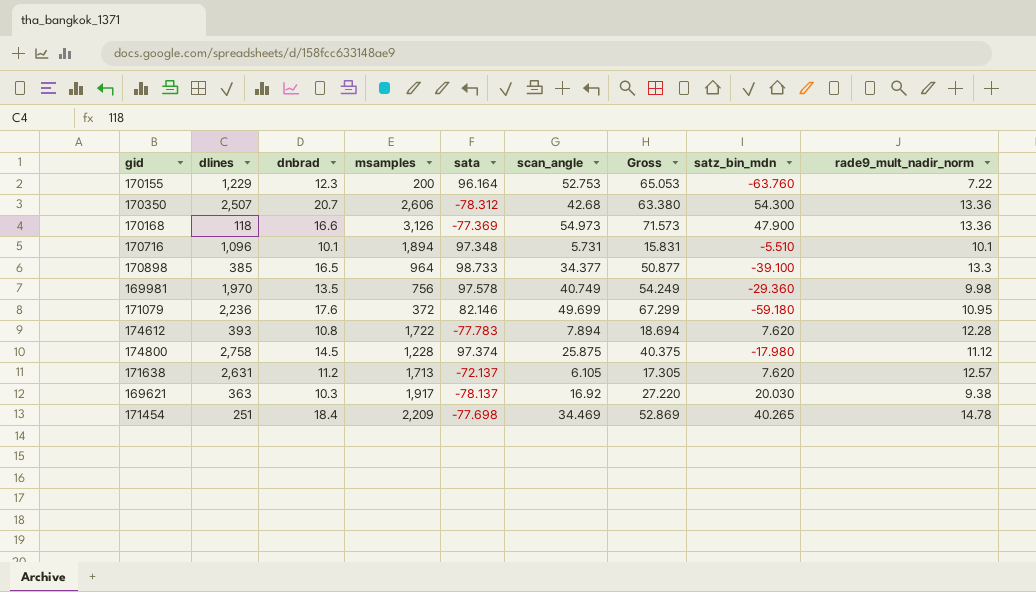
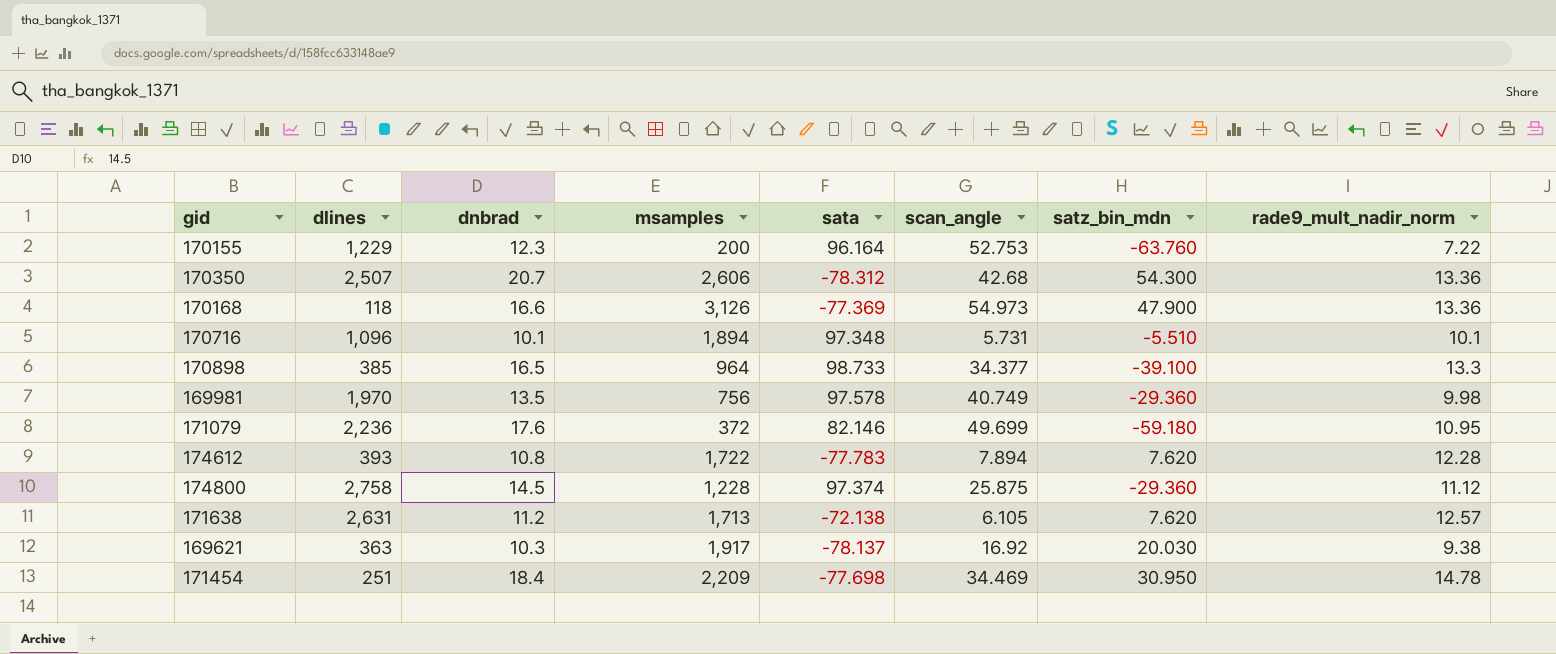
column Gross | formula: [dnbrad] + [scan_angle] -> none
174800 | satz_bin_mdn: -17.980 -> -29.360
171638 | sata: -72.137 -> -72.138
171454 | satz_bin_mdn: 40.265 -> 30.950

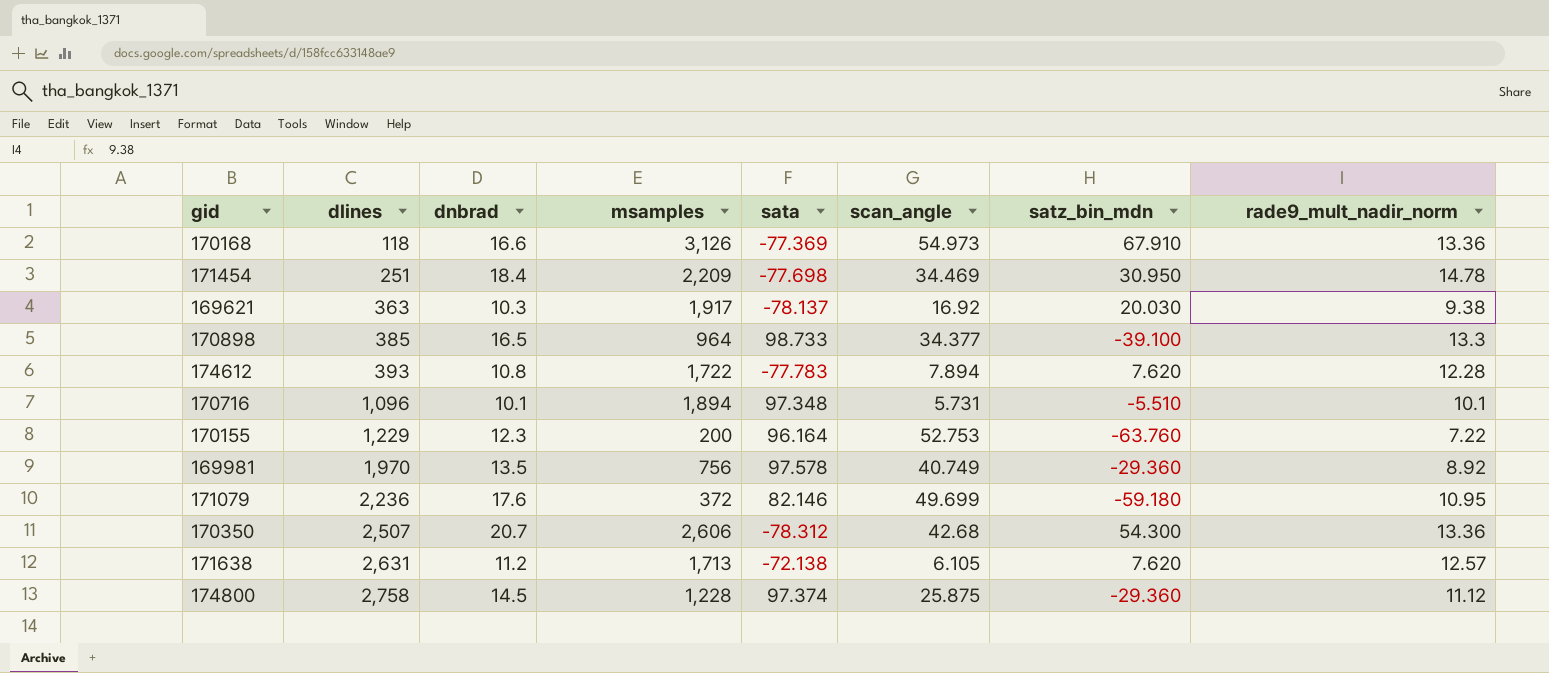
row order: none -> dlines ascending
170168 | satz_bin_mdn: 47.900 -> 67.910
169981 | rade9_mult_nadir_norm: 9.98 -> 8.92

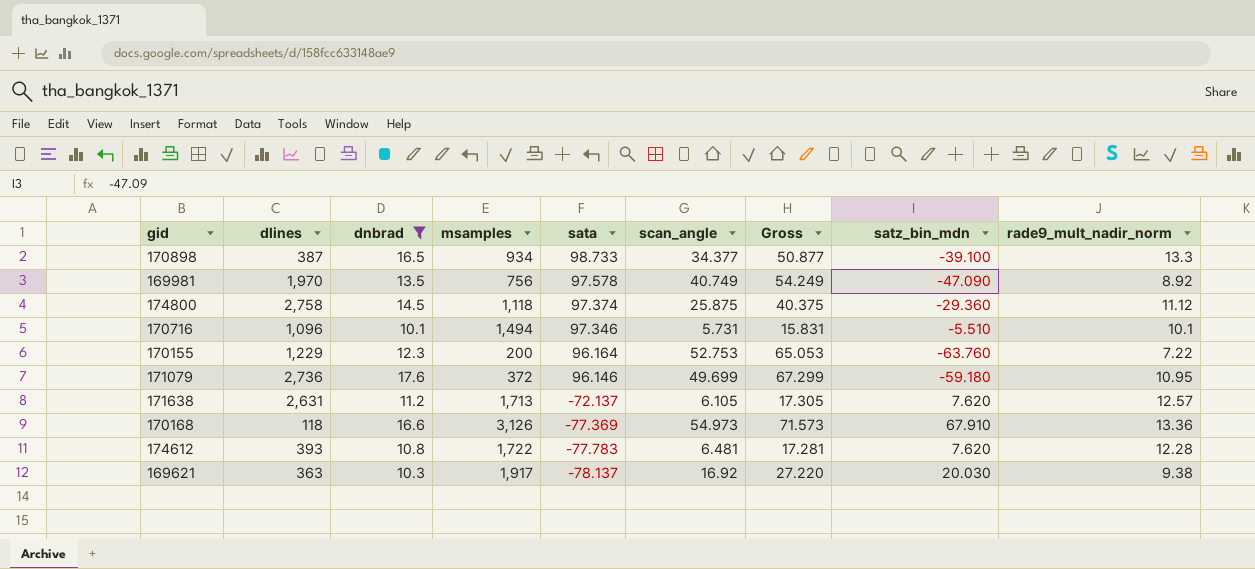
filter: none -> dnbrad <= 17.6
row order: dlines ascending -> sata descending
column Gross | formula: none -> [dnbrad] + [scan_angle]
170898 | dlines: 385 -> 387
170898 | msamples: 964 -> 934
169981 | satz_bin_mdn: -29.360 -> -47.090
174800 | msamples: 1,228 -> 1,118
170716 | msamples: 1,894 -> 1,494
170716 | sata: 97.348 -> 97.346
171079 | dlines: 2,236 -> 2,736
171079 | sata: 82.146 -> 96.146
171638 | sata: -72.138 -> -72.137
174612 | scan_angle: 7.894 -> 6.481

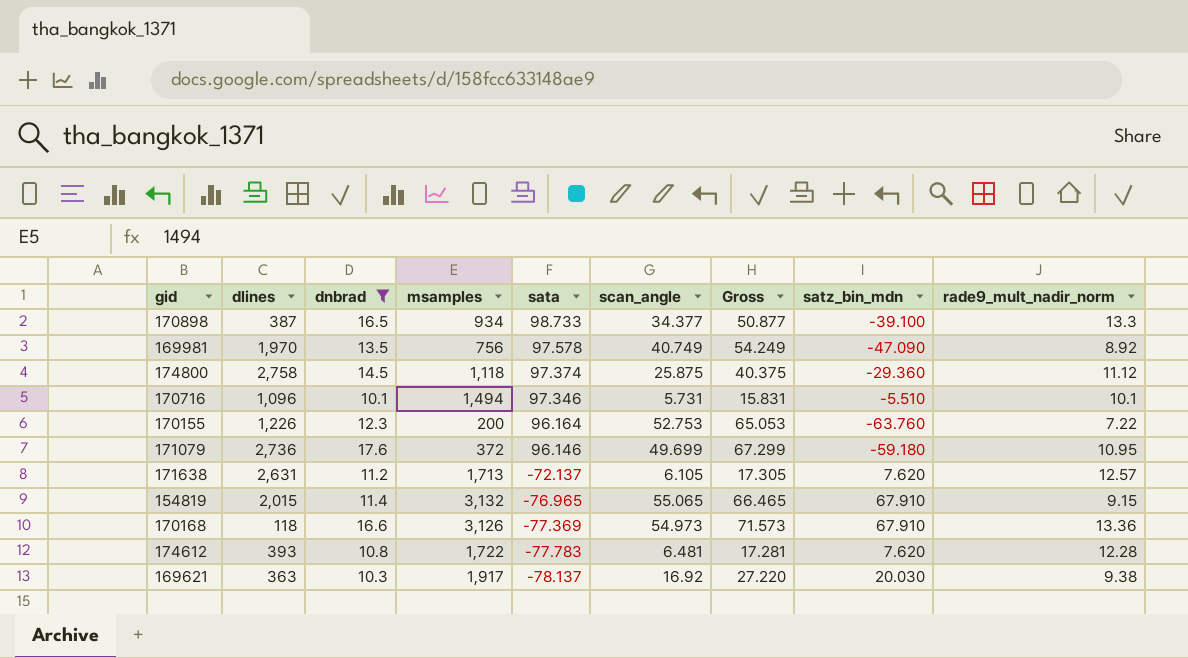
170155 | dlines: 1,229 -> 1,226
row 154819: none -> 2,015 | 11.4 | 3,132 | -76.965 | 55.065 | 66.465 | 67.910 | 9.15

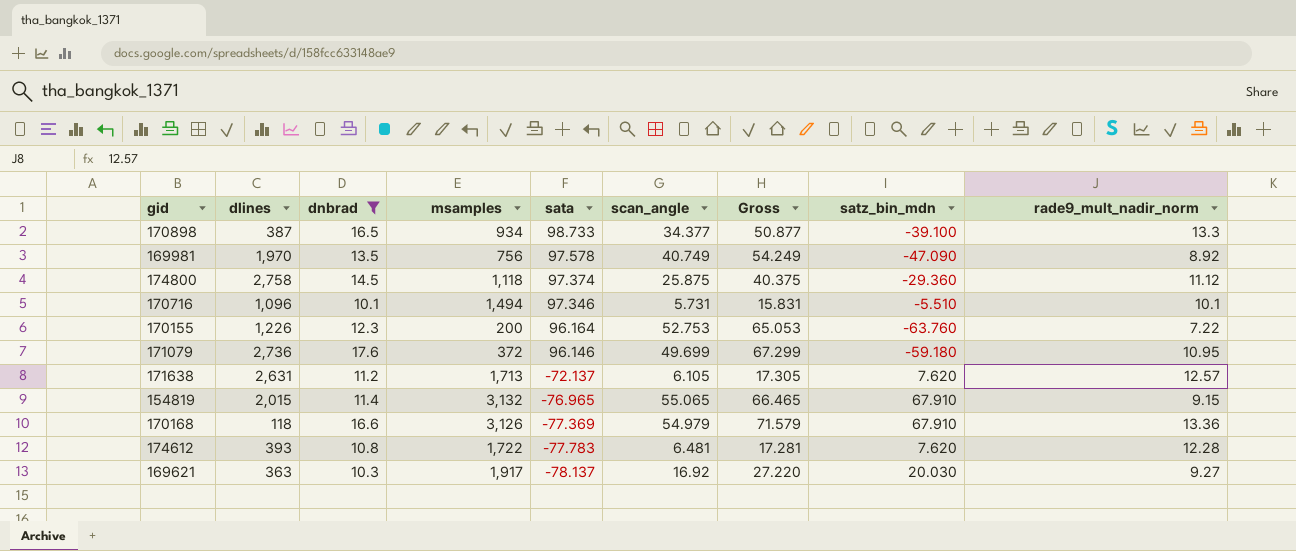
170168 | scan_angle: 54.973 -> 54.979
170168 | Gross: 71.573 -> 71.579
169621 | rade9_mult_nadir_norm: 9.38 -> 9.27

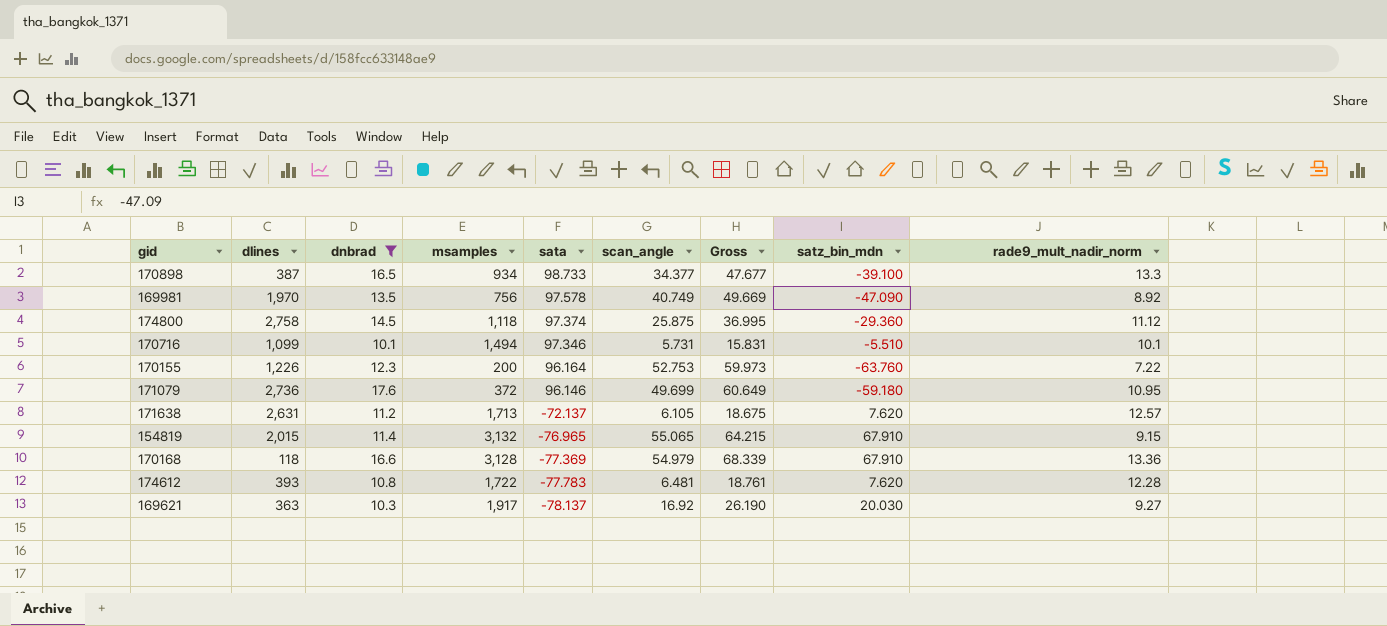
column Gross | formula: [dnbrad] + [scan_angle] -> [scan_angle] + [rade9_mult_nadir_norm]
170716 | dlines: 1,096 -> 1,099
170168 | msamples: 3,126 -> 3,128

